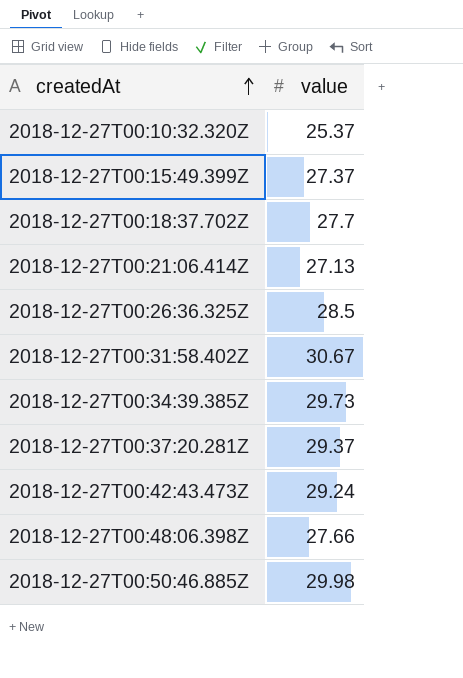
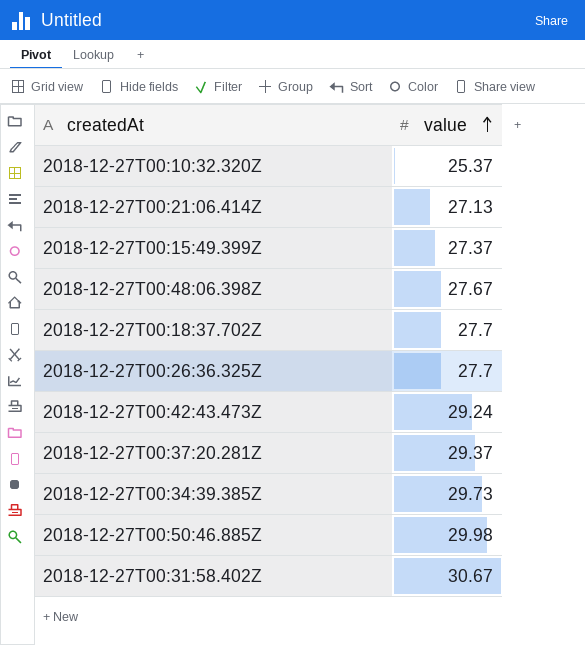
row order: createdAt ascending -> value ascending
2018-12-27T00:48:06.398Z | value: 27.66 -> 27.67
2018-12-27T00:26:36.325Z | value: 28.5 -> 27.7

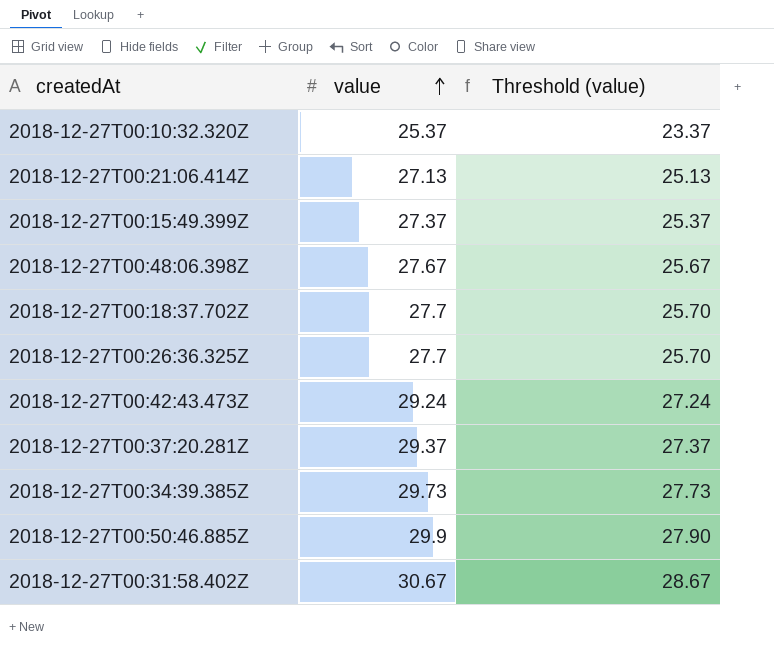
column Threshold (value) | formula: none -> [value] - 2
2018-12-27T00:50:46.885Z | value: 29.98 -> 29.9

